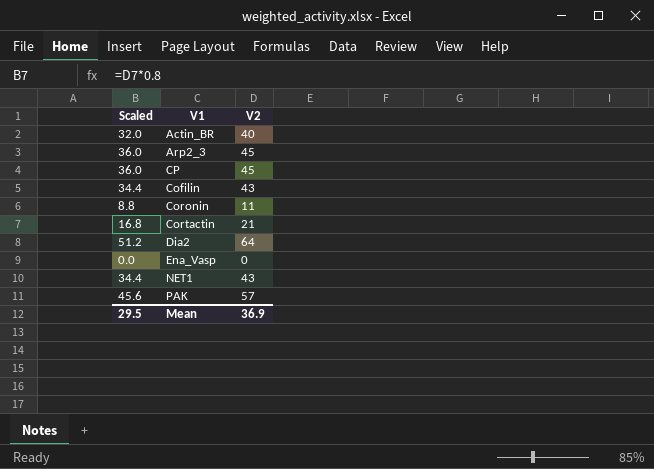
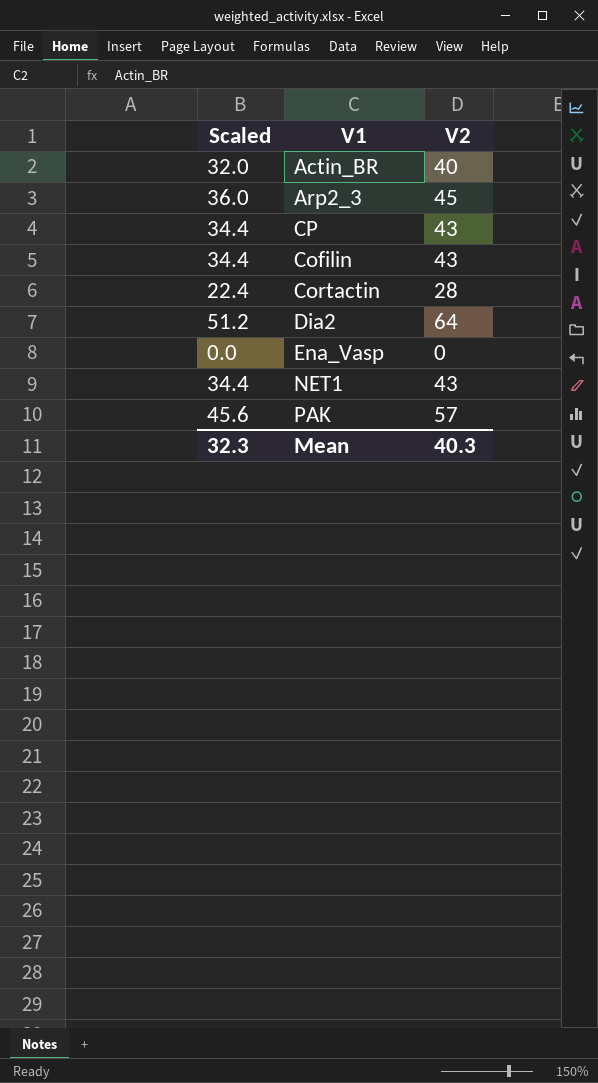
row Coronin: 8.8 | 11 -> none
CP | Scaled: 36.0 -> 34.4
CP | V2: 45 -> 43
Cortactin | Scaled: 16.8 -> 22.4
Cortactin | V2: 21 -> 28
Mean | Scaled: 29.5 -> 32.3
Mean | V2: 36.9 -> 40.3

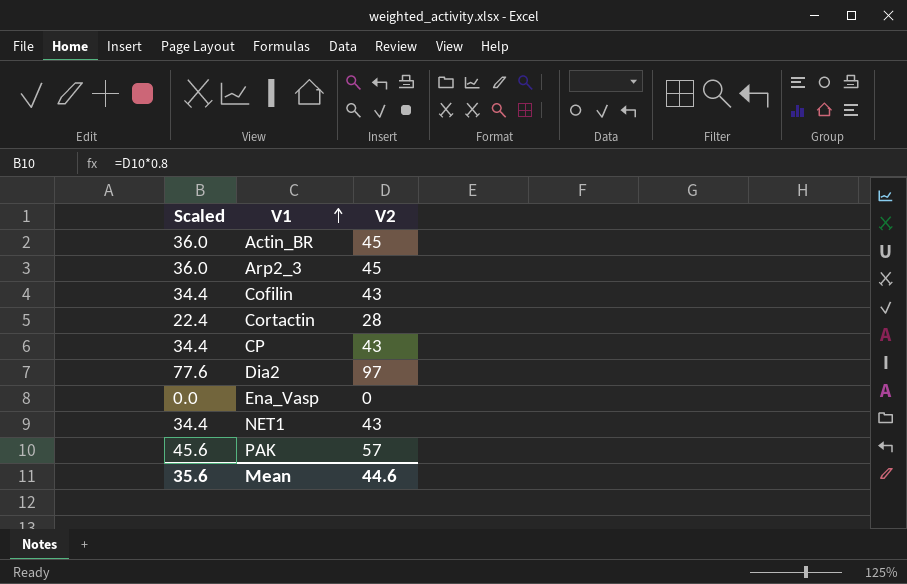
row order: none -> V1 ascending
Actin_BR | Scaled: 32.0 -> 36.0
Actin_BR | V2: 40 -> 45
Dia2 | Scaled: 51.2 -> 77.6
Dia2 | V2: 64 -> 97
Mean | Scaled: 32.3 -> 35.6
Mean | V2: 40.3 -> 44.6

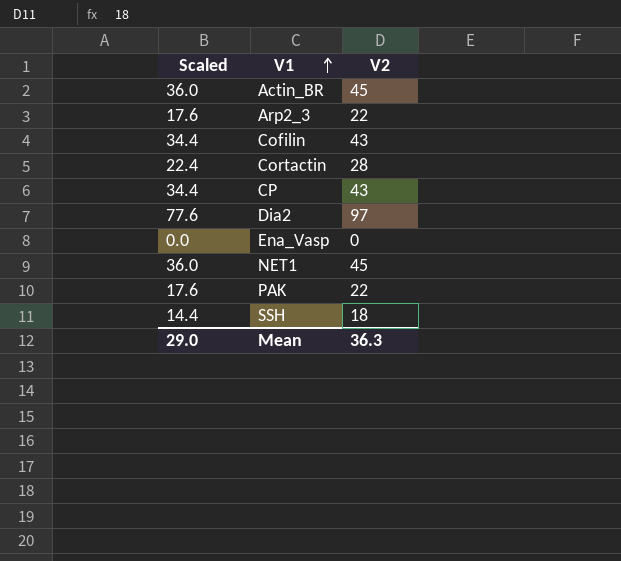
Arp2_3 | Scaled: 36.0 -> 17.6
Arp2_3 | V2: 45 -> 22
NET1 | Scaled: 34.4 -> 36.0
NET1 | V2: 43 -> 45
PAK | Scaled: 45.6 -> 17.6
PAK | V2: 57 -> 22
row SSH: none -> 14.4 | 18
Mean | Scaled: 35.6 -> 29.0
Mean | V2: 44.6 -> 36.3

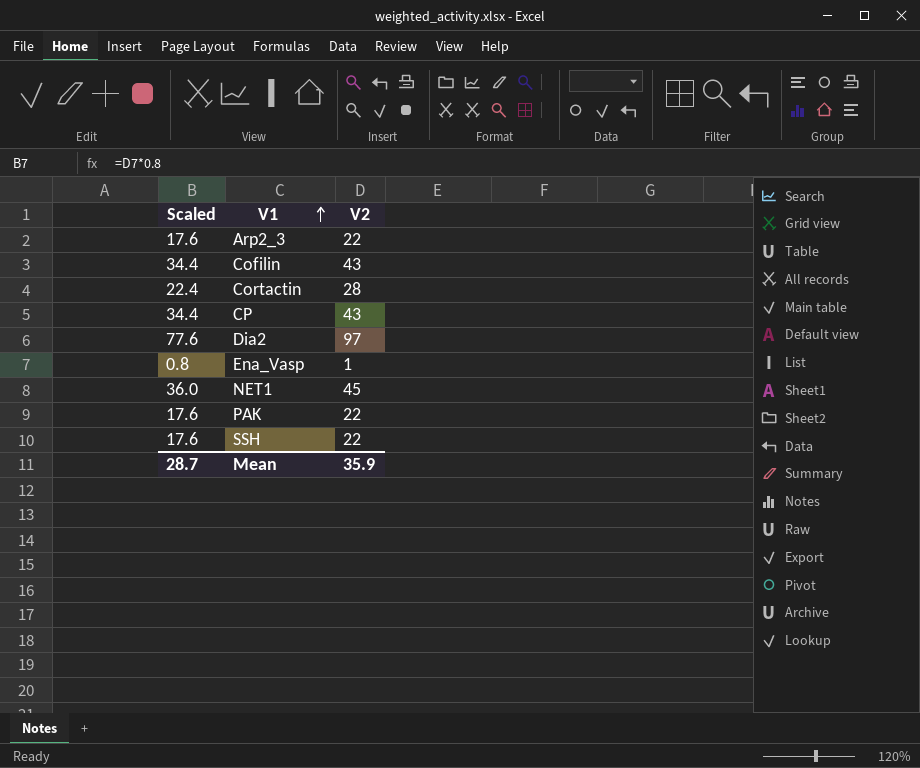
row Actin_BR: 36.0 | 45 -> none
Ena_Vasp | Scaled: 0.0 -> 0.8
Ena_Vasp | V2: 0 -> 1
SSH | Scaled: 14.4 -> 17.6
SSH | V2: 18 -> 22
Mean | Scaled: 29.0 -> 28.7
Mean | V2: 36.3 -> 35.9

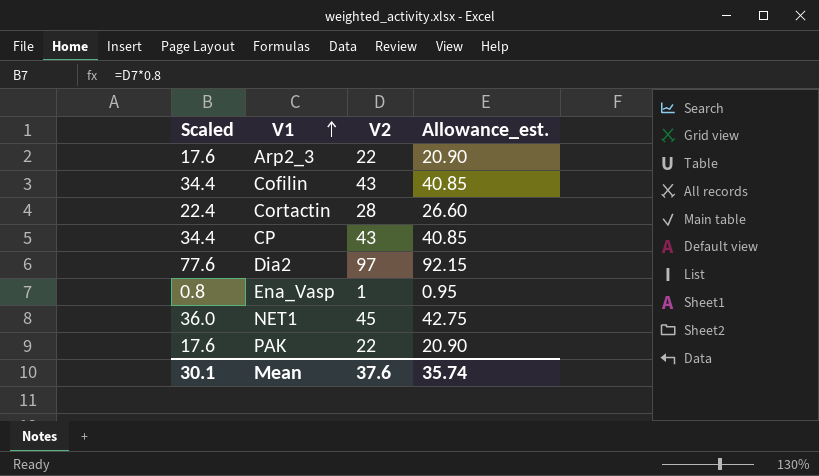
column Allowance_est. | formula: none -> [V2] * 0.95
row SSH: 17.6 | 22 -> none
Mean | Scaled: 28.7 -> 30.1
Mean | V2: 35.9 -> 37.6

